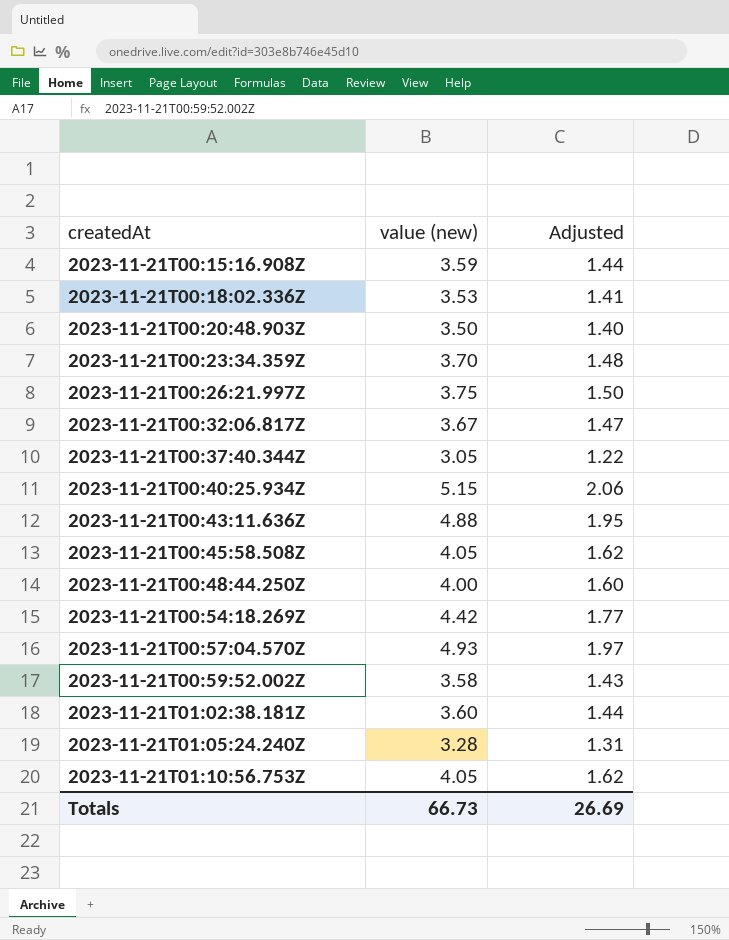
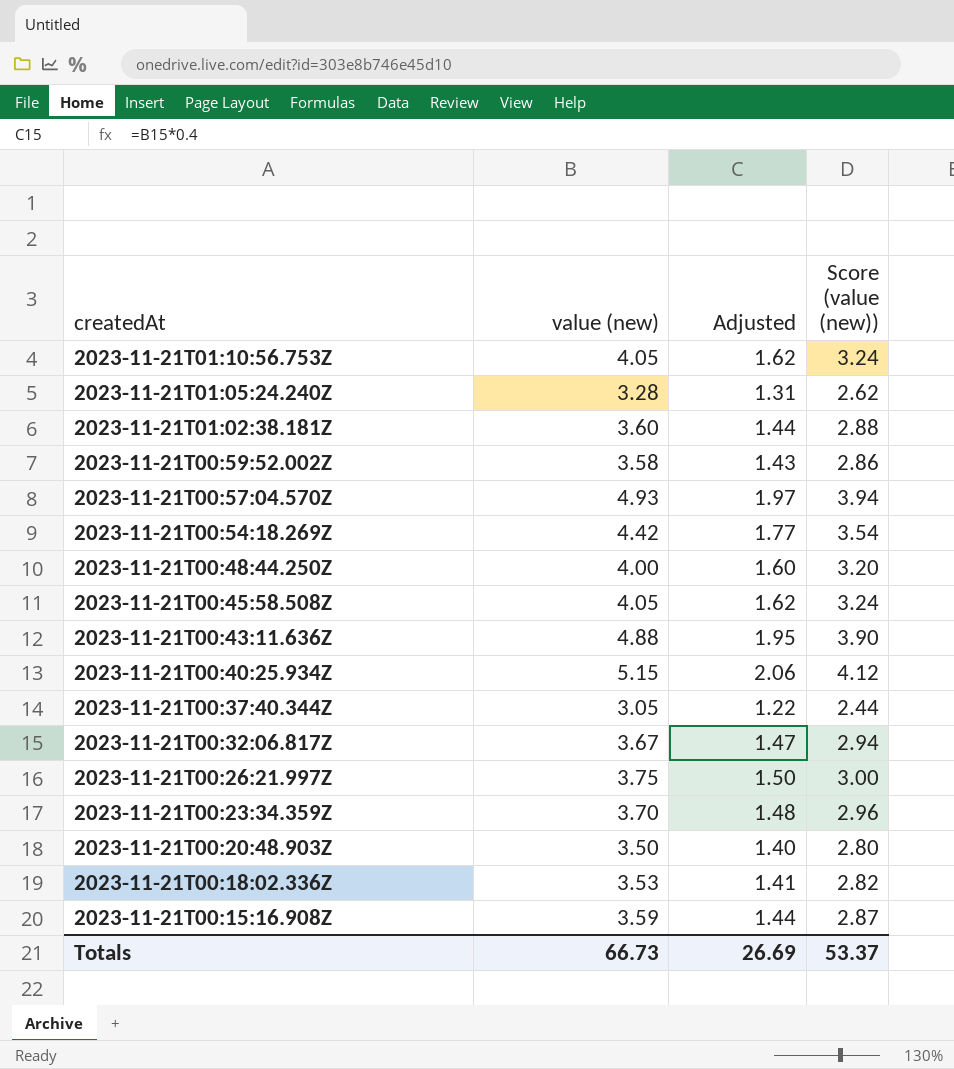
row order: createdAt ascending -> createdAt descending
column Score (value (new)) | formula: none -> [value (new)] * 0.8

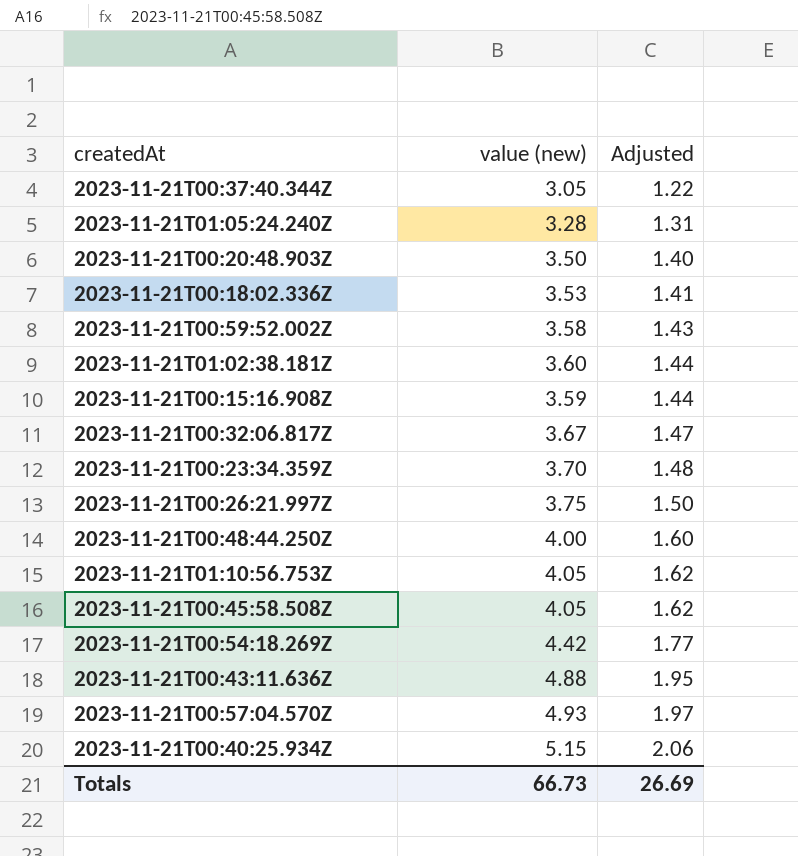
row order: createdAt descending -> Adjusted ascending
column Score (value (new)) | formula: [value (new)] * 0.8 -> none

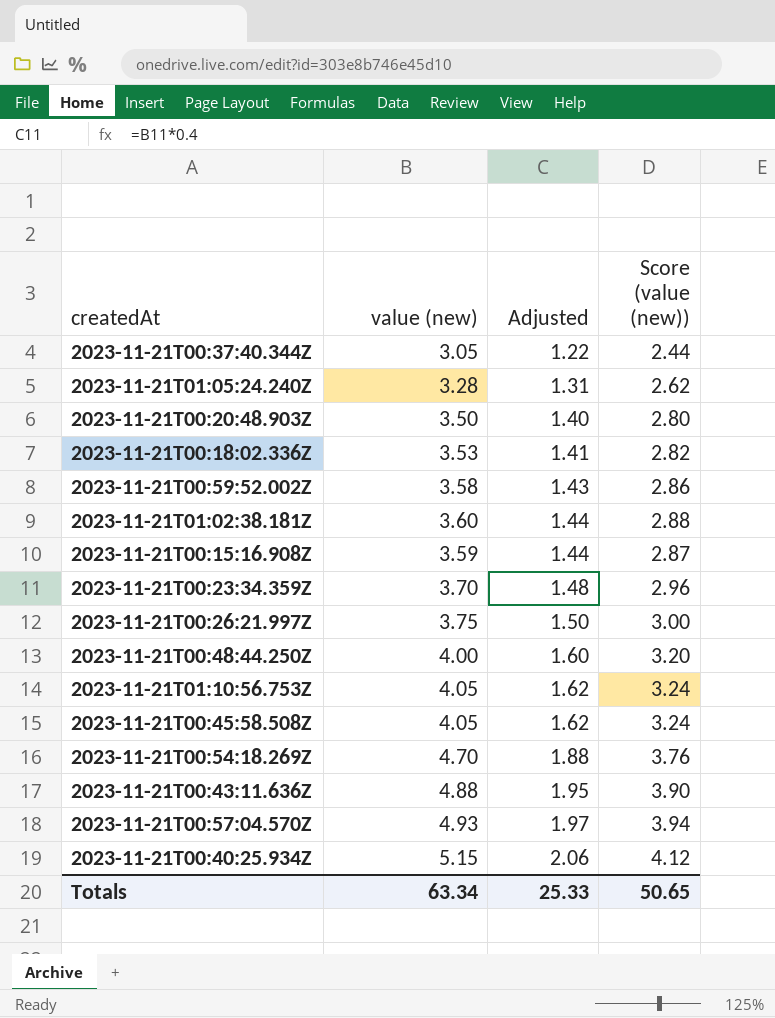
column Score (value (new)) | formula: none -> [value (new)] * 0.8
row 2023-11-21T00:32:06.817Z: 3.67 | 1.47 -> none
2023-11-21T00:54:18.269Z | value (new): 4.42 -> 4.70
2023-11-21T00:54:18.269Z | Adjusted: 1.77 -> 1.88
Totals | value (new): 66.73 -> 63.34
Totals | Adjusted: 26.69 -> 25.33

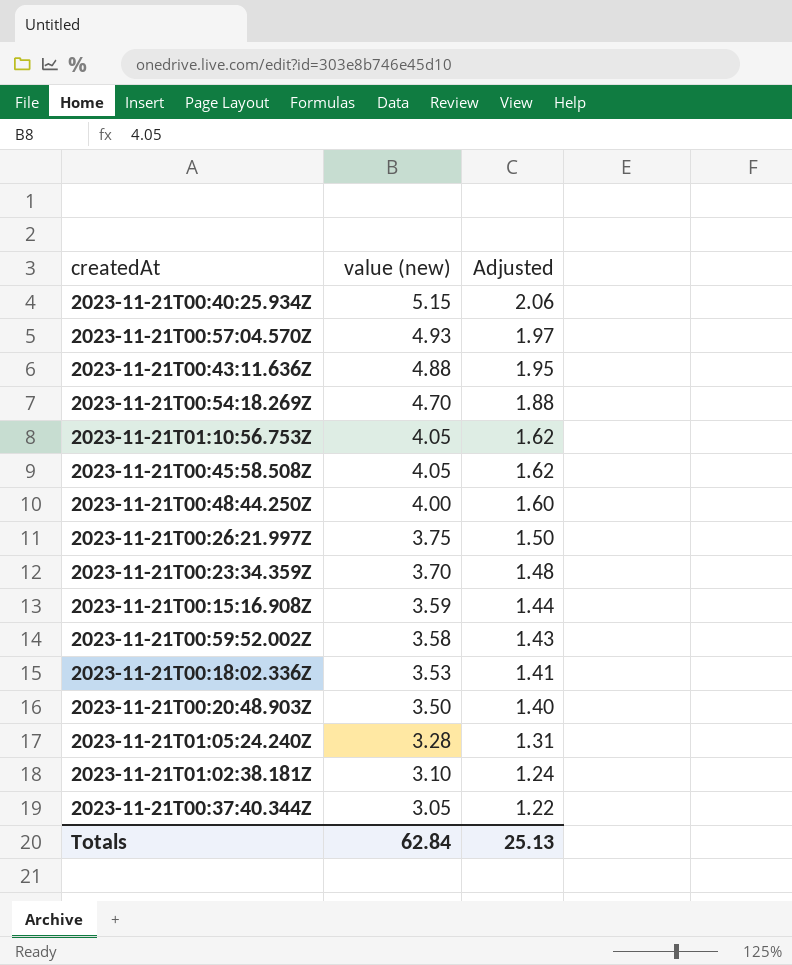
row order: Adjusted ascending -> value (new) descending
column Score (value (new)) | formula: [value (new)] * 0.8 -> none
2023-11-21T01:02:38.181Z | value (new): 3.60 -> 3.10
2023-11-21T01:02:38.181Z | Adjusted: 1.44 -> 1.24
Totals | value (new): 63.34 -> 62.84
Totals | Adjusted: 25.33 -> 25.13

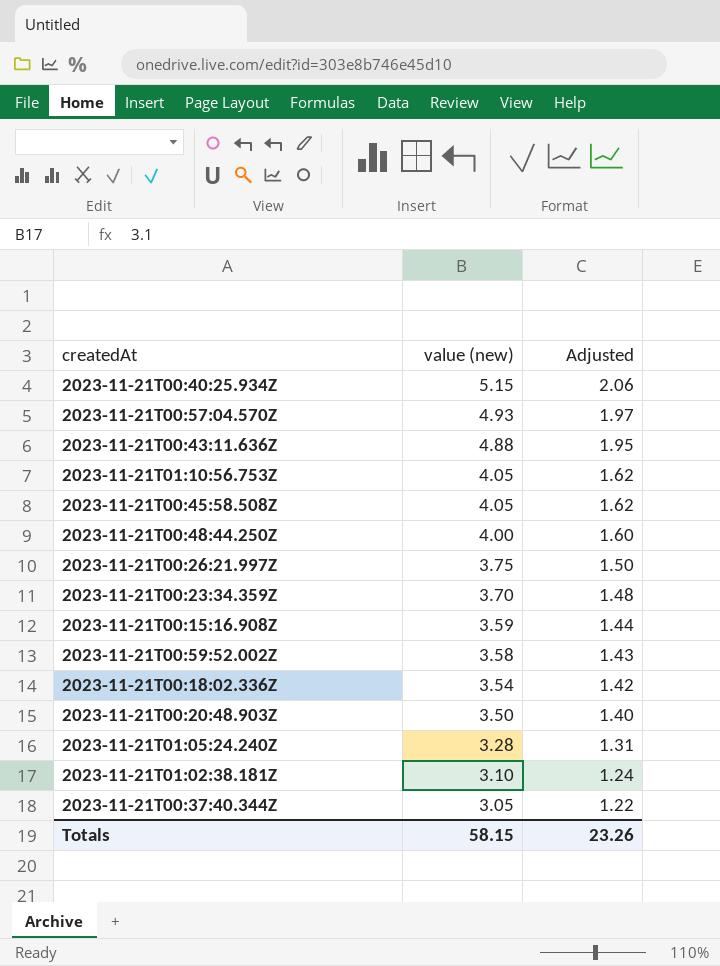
row 2023-11-21T00:54:18.269Z: 4.70 | 1.88 -> none
2023-11-21T00:18:02.336Z | value (new): 3.53 -> 3.54
2023-11-21T00:18:02.336Z | Adjusted: 1.41 -> 1.42
Totals | value (new): 62.84 -> 58.15
Totals | Adjusted: 25.13 -> 23.26

